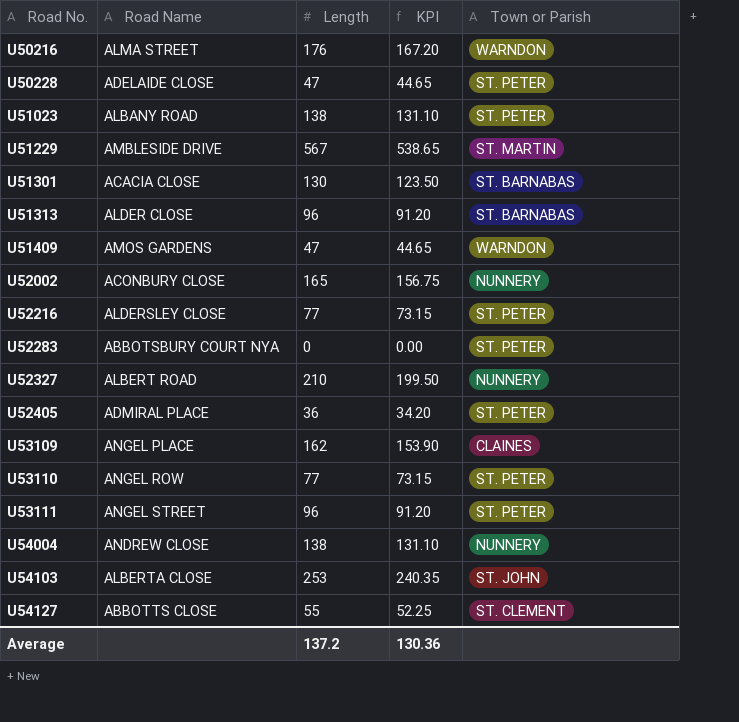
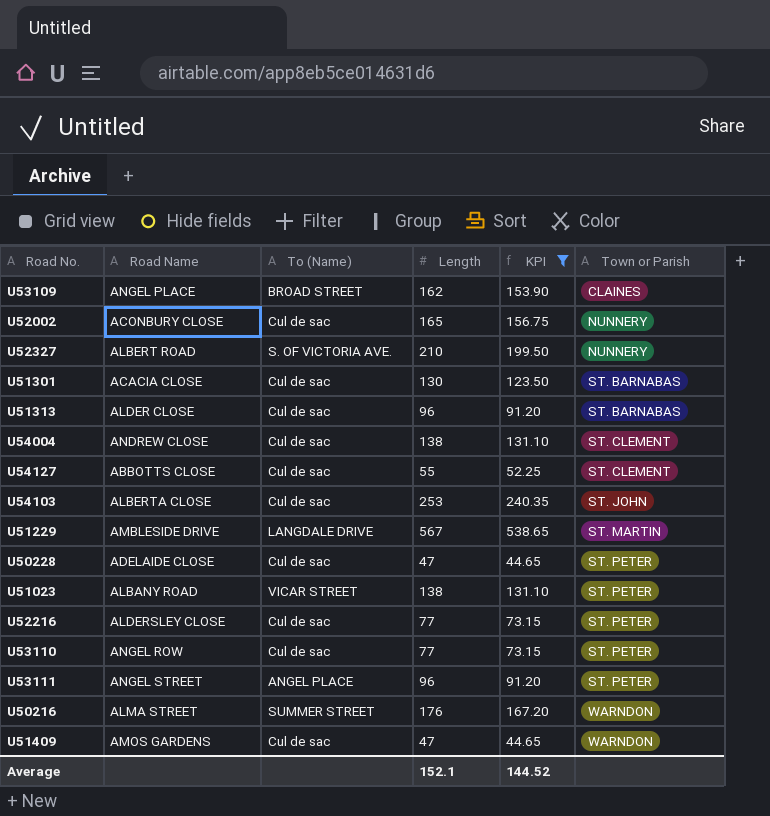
filter: none -> KPI >= 44.65
row order: Road No. ascending -> Town or Parish ascending
column To (Name) | position: none -> 3
U54004 | Town or Parish: NUNNERY -> ST. CLEMENT
Average | Length: 137.2 -> 152.1
Average | KPI: 130.36 -> 144.52

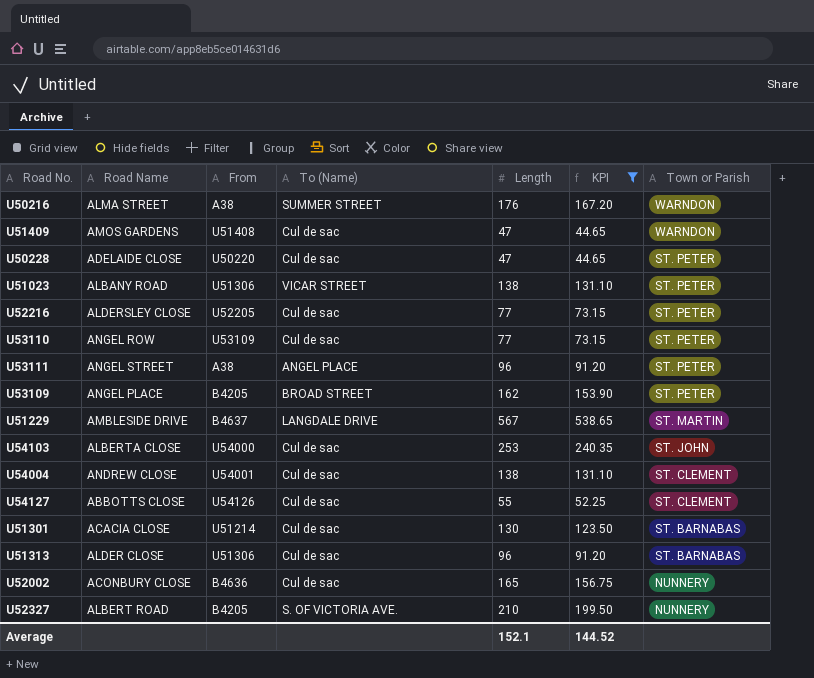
row order: Town or Parish ascending -> Town or Parish descending
column From | position: none -> 3
U53109 | Town or Parish: CLAINES -> ST. PETER

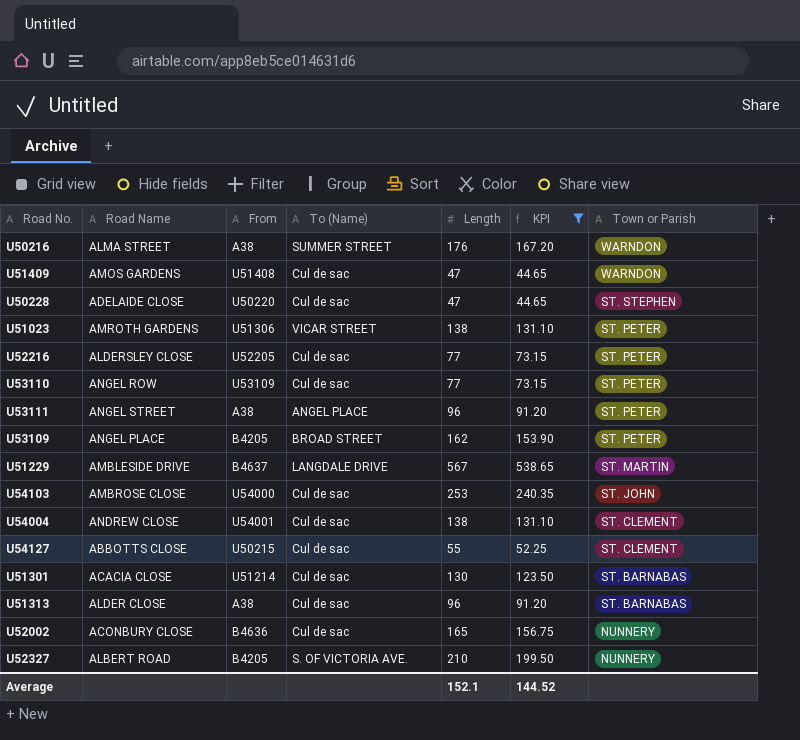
U50228 | Town or Parish: ST. PETER -> ST. STEPHEN
U51023 | Road Name: ALBANY ROAD -> AMROTH GARDENS
U54103 | Road Name: ALBERTA CLOSE -> AMBROSE CLOSE
U54127 | From: U54126 -> U50215
U51313 | From: U51306 -> A38

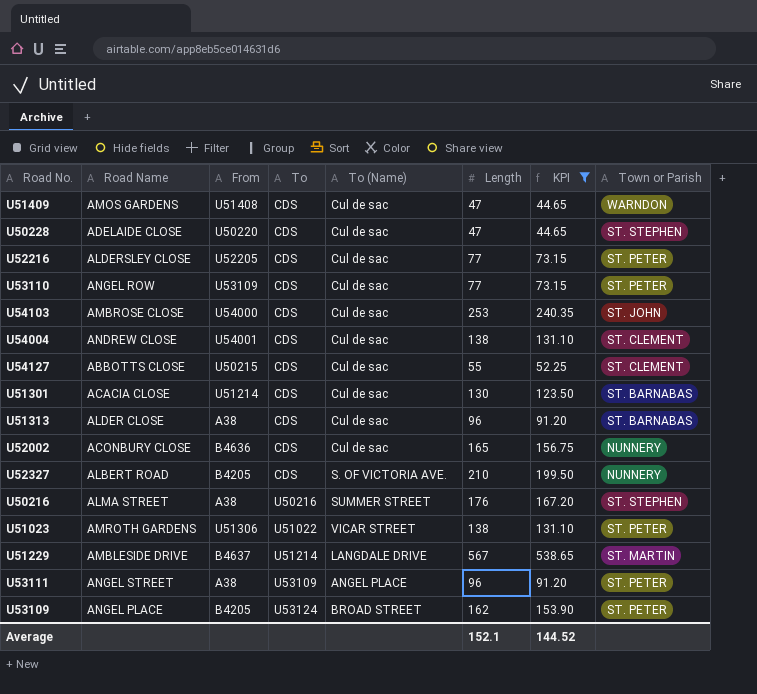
row order: Town or Parish descending -> To ascending
column To | position: none -> 4
U50216 | Town or Parish: WARNDON -> ST. STEPHEN

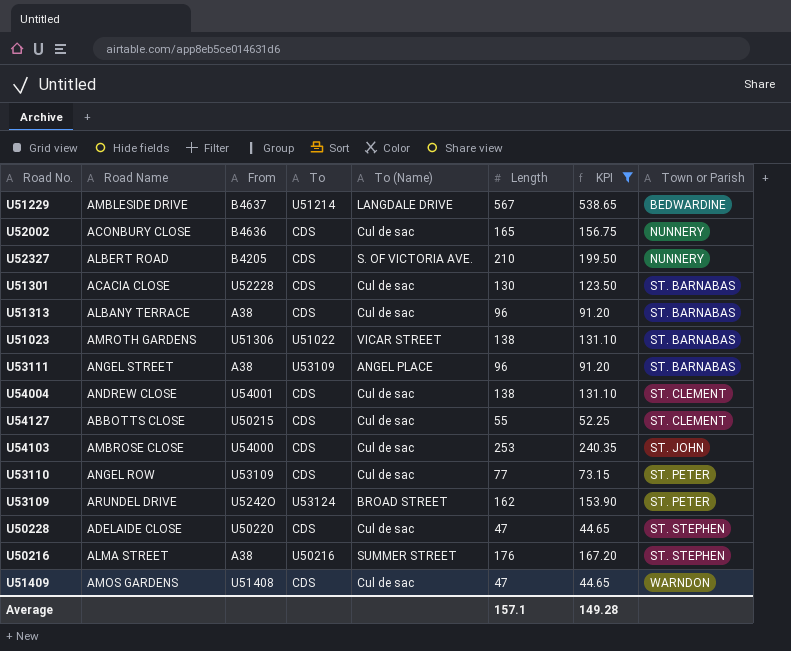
row order: To ascending -> Town or Parish ascending
row U52216: ALDERSLEY CLOSE | U52205 | CDS | Cul de sac | 77 | 73.15 | ST. PETER -> none
U51229 | Town or Parish: ST. MARTIN -> BEDWARDINE
U51301 | From: U51214 -> U52228
U51313 | Road Name: ALDER CLOSE -> ALBANY TERRACE
U51023 | Town or Parish: ST. PETER -> ST. BARNABAS
U53111 | Town or Parish: ST. PETER -> ST. BARNABAS
U53109 | Road Name: ANGEL PLACE -> ARUNDEL DRIVE
U53109 | From: B4205 -> U5242O
Average | Length: 152.1 -> 157.1
Average | KPI: 144.52 -> 149.28

